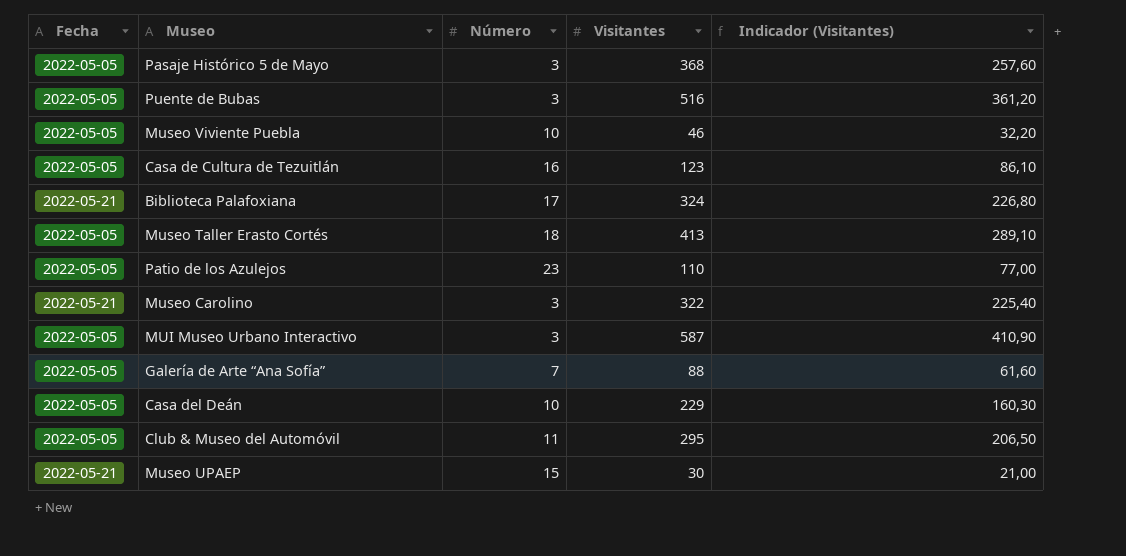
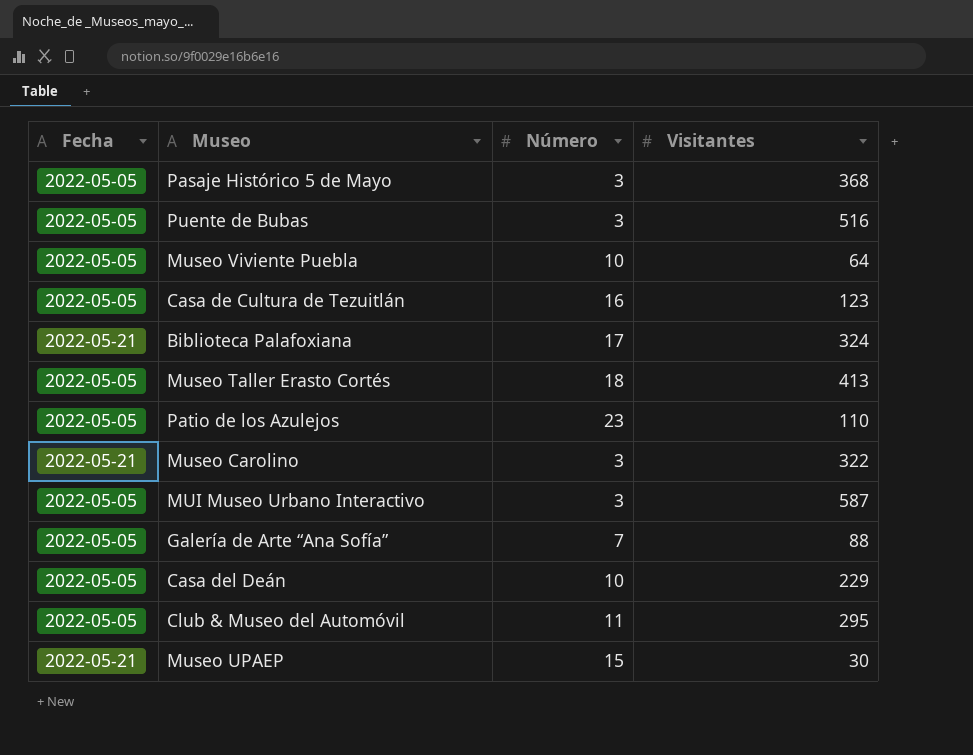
column Indicador (Visitantes) | formula: [Visitantes] * 0,7 -> none
Museo Viviente Puebla | Visitantes: 46 -> 64

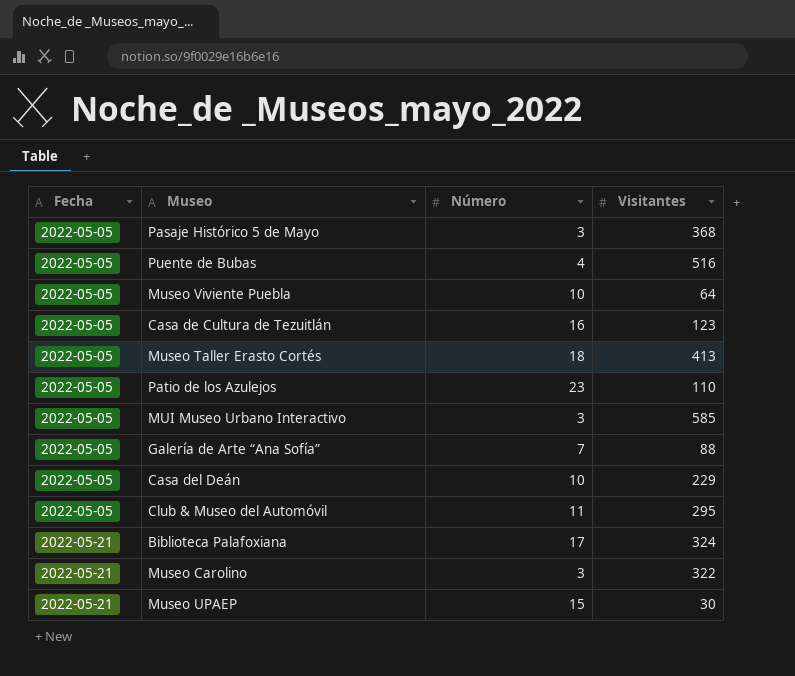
row order: none -> Fecha ascending
Puente de Bubas | Número: 3 -> 4
MUI Museo Urbano Interactivo | Visitantes: 587 -> 585

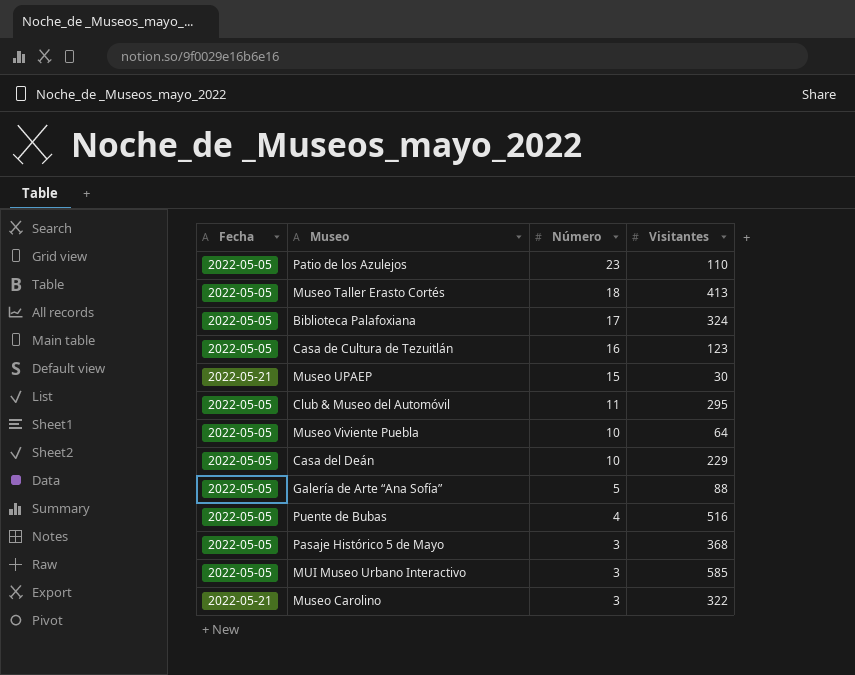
row order: Fecha ascending -> Número descending
Biblioteca Palafoxiana | Fecha: 2022-05-21 -> 2022-05-05
Galería de Arte “Ana Sofía” | Número: 7 -> 5

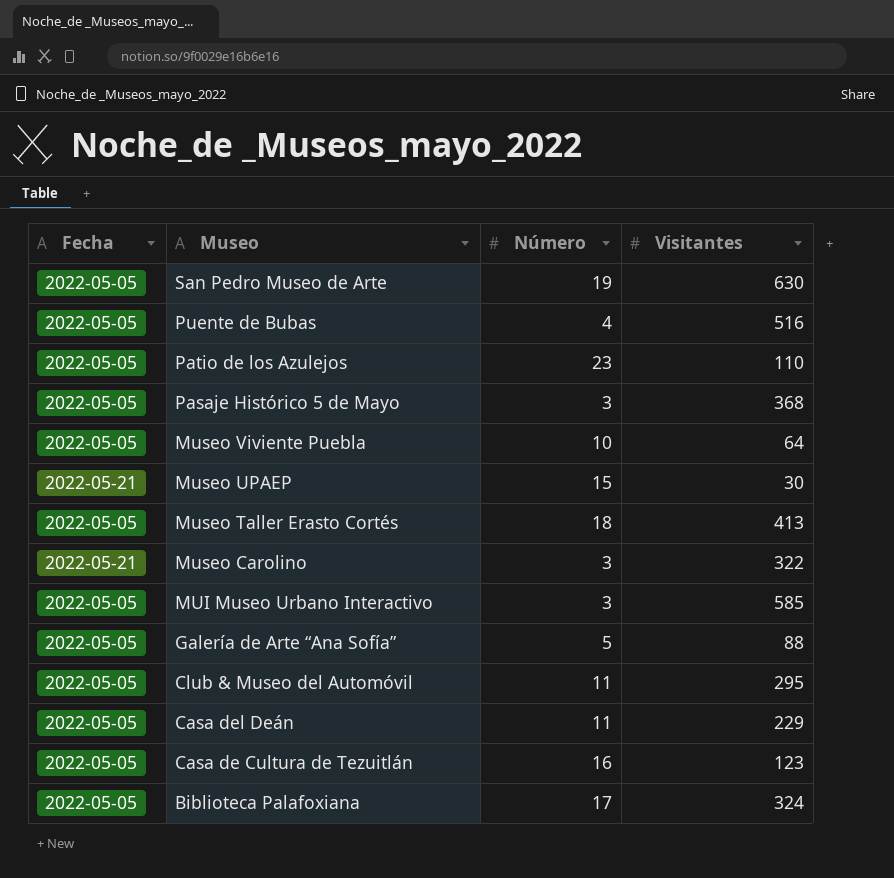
row order: Número descending -> Museo descending
row San Pedro Museo de Arte: none -> 2022-05-05 | 19 | 630
Casa del Deán | Número: 10 -> 11

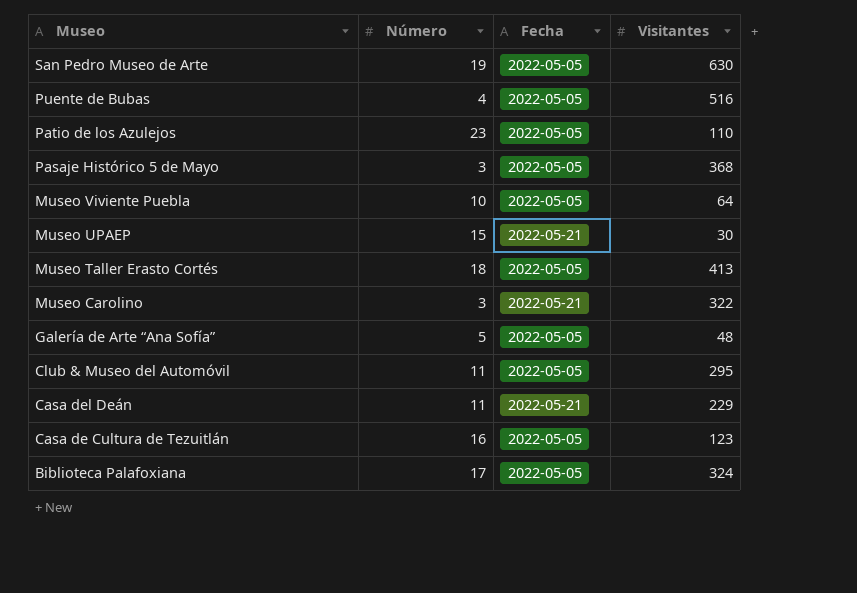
column Fecha | position: 1 -> 3
row MUI Museo Urbano Interactivo: 2022-05-05 | 3 | 585 -> none
Galería de Arte “Ana Sofía” | Visitantes: 88 -> 48
Casa del Deán | Fecha: 2022-05-05 -> 2022-05-21

